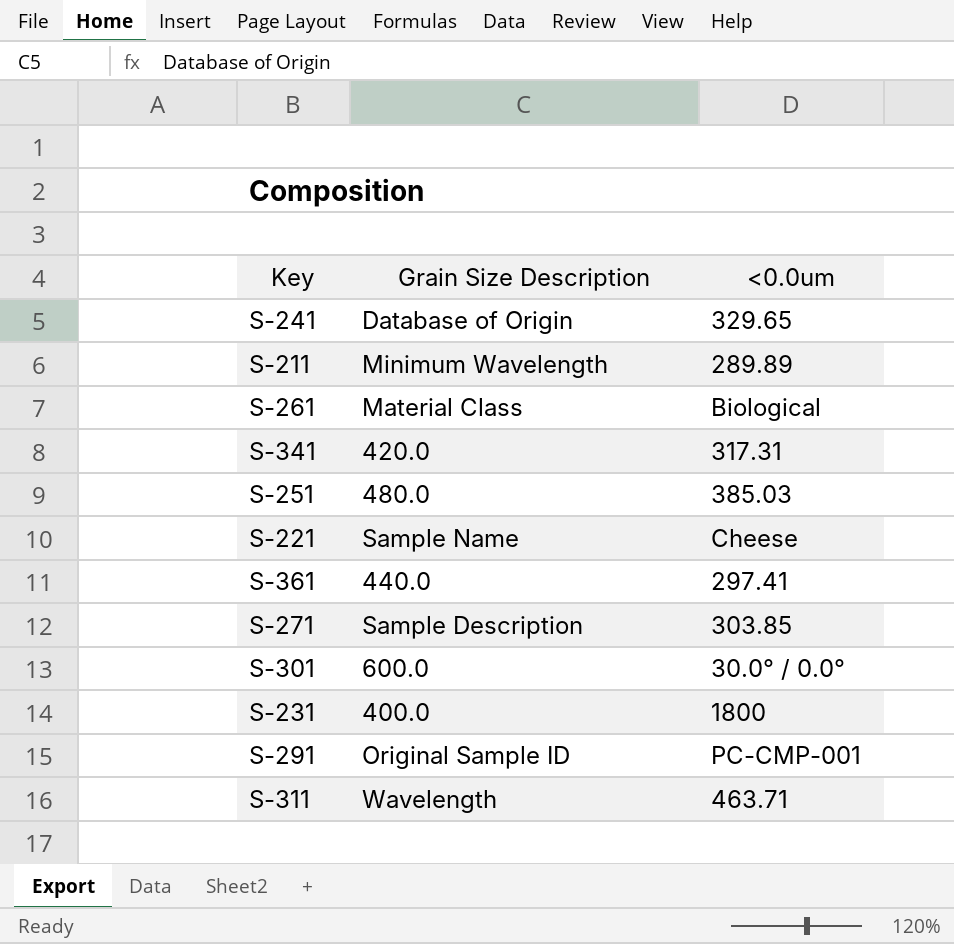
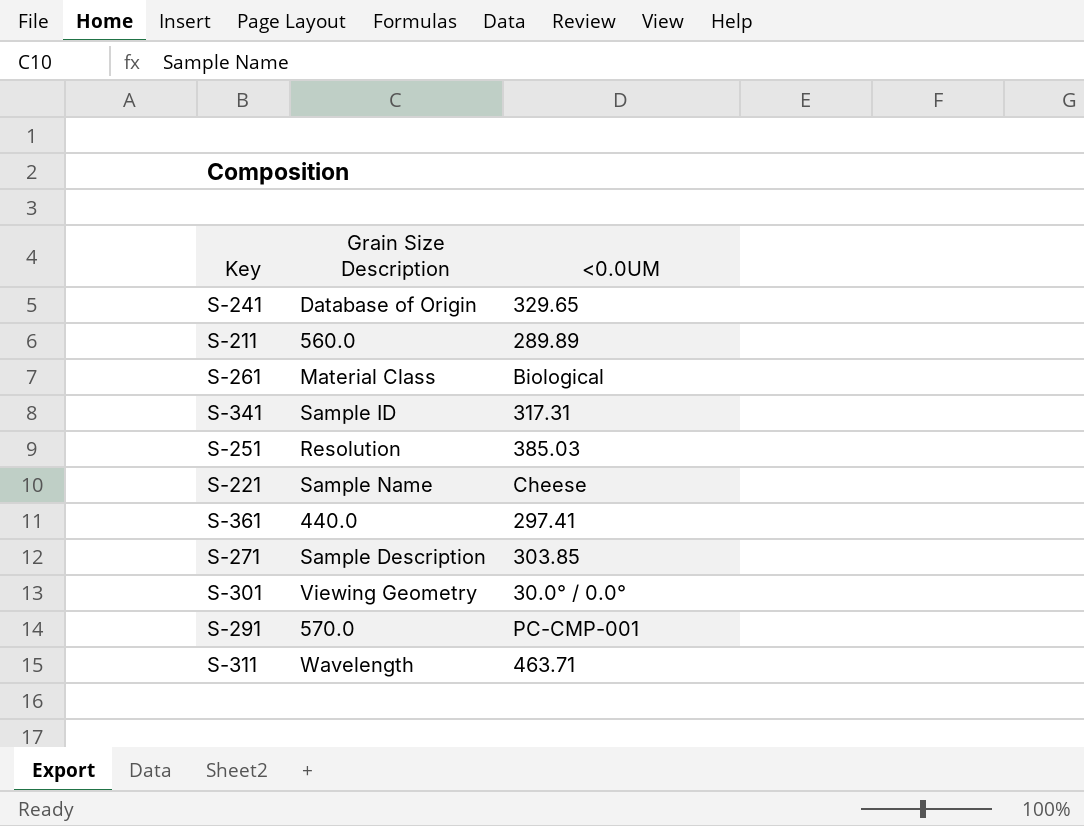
column name: <0.0um -> <0.0UM
row S-231: 400.0 | 1800 -> none
S-211 | Grain Size Description: Minimum Wavelength -> 560.0
S-341 | Grain Size Description: 420.0 -> Sample ID
S-251 | Grain Size Description: 480.0 -> Resolution
S-301 | Grain Size Description: 600.0 -> Viewing Geometry
S-291 | Grain Size Description: Original Sample ID -> 570.0

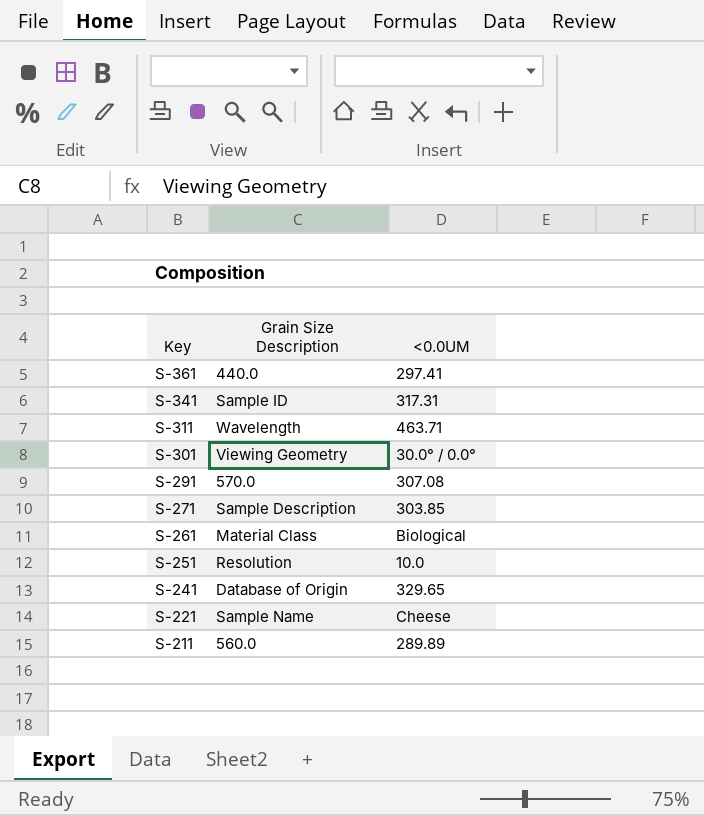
row order: none -> Key descending
S-291 | <0.0UM: PC-CMP-001 -> 307.08
S-251 | <0.0UM: 385.03 -> 10.0

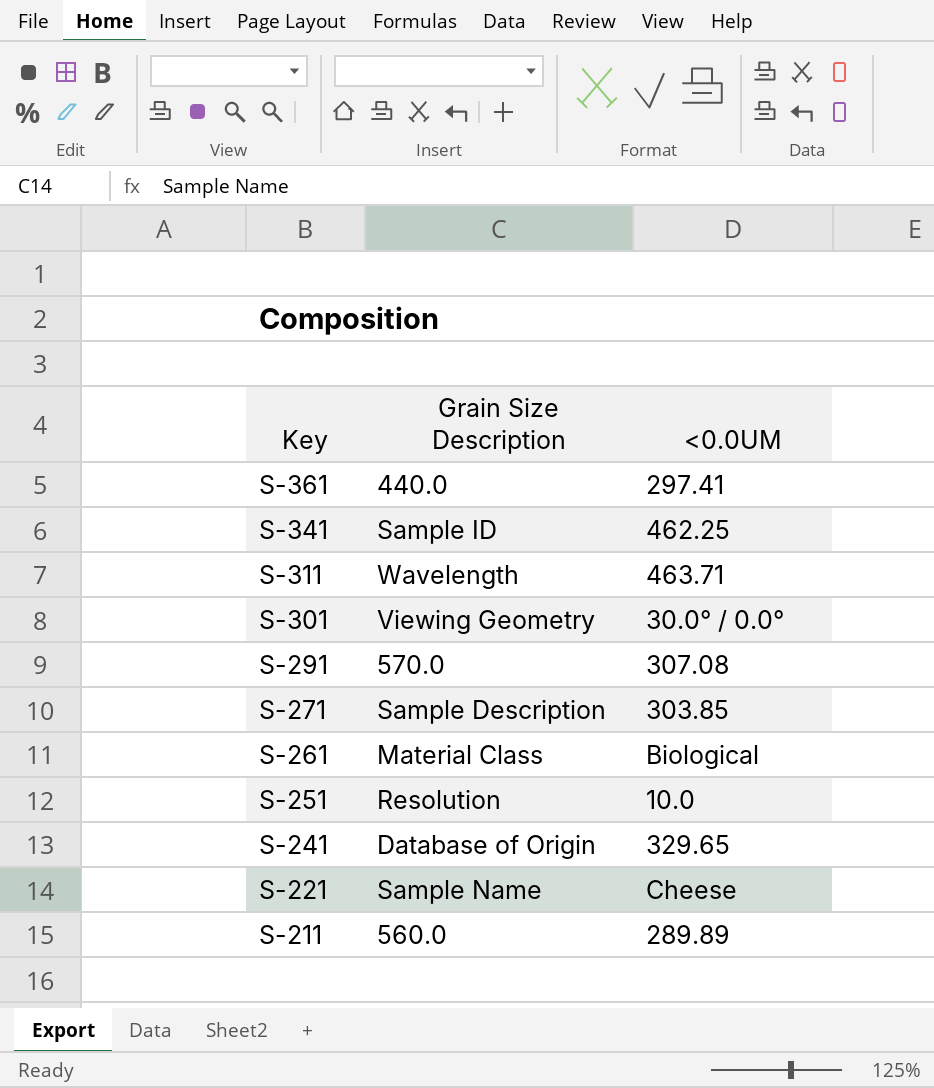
S-341 | <0.0UM: 317.31 -> 462.25

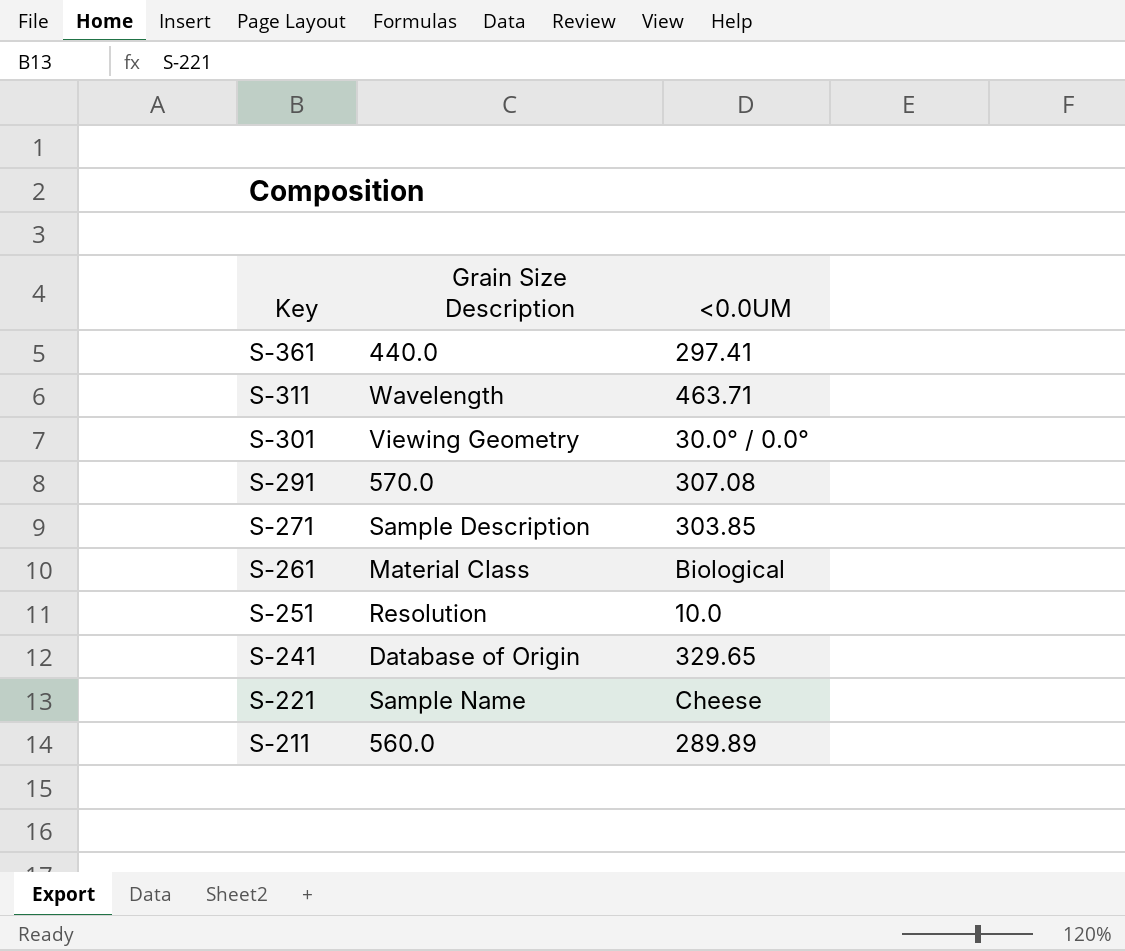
row S-341: Sample ID | 462.25 -> none

